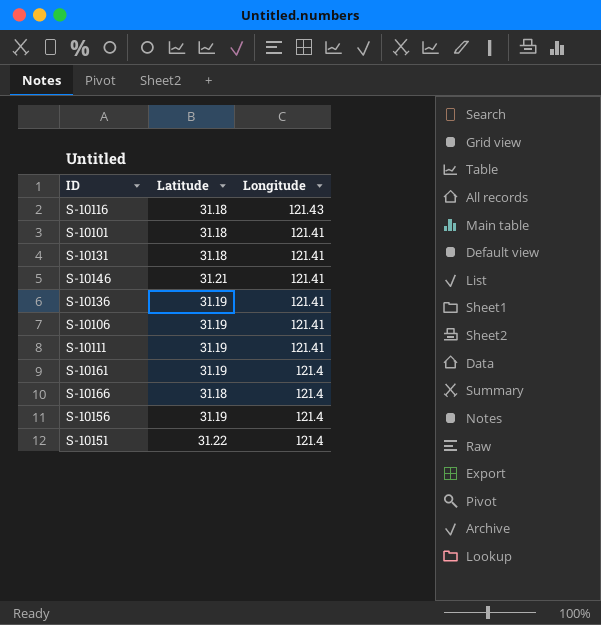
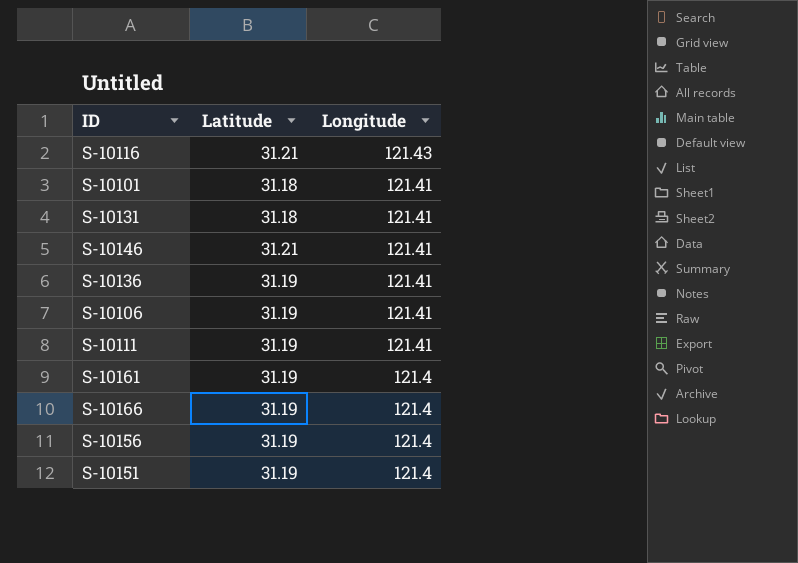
S-10116 | Latitude: 31.18 -> 31.21
S-10166 | Latitude: 31.18 -> 31.19
S-10151 | Latitude: 31.22 -> 31.19

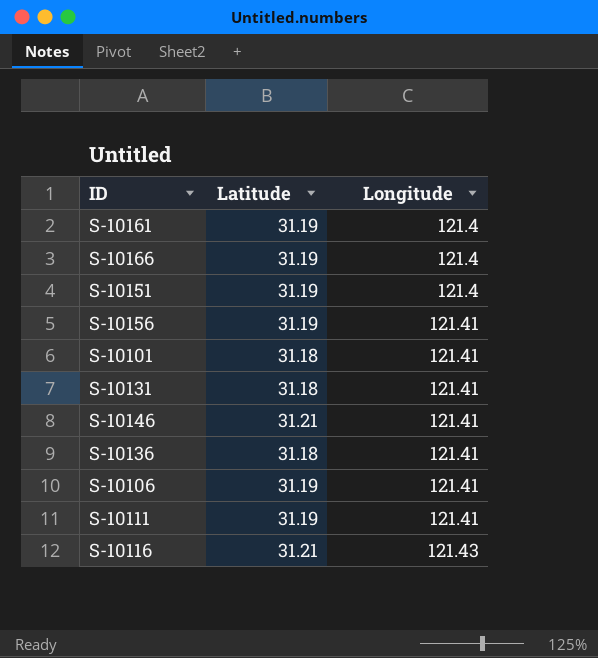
row order: Longitude descending -> Longitude ascending
S-10156 | Longitude: 121.4 -> 121.41
S-10136 | Latitude: 31.19 -> 31.18

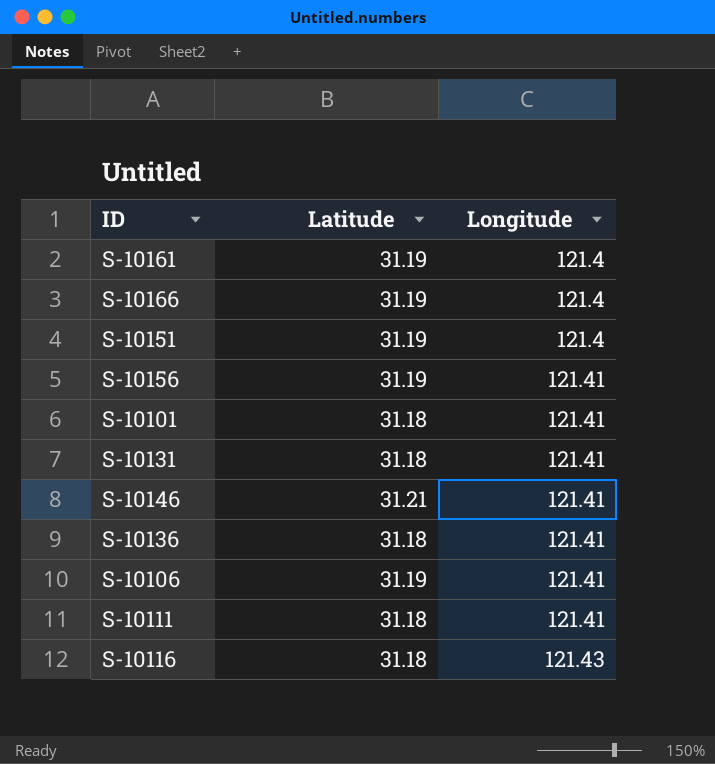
S-10111 | Latitude: 31.19 -> 31.18
S-10116 | Latitude: 31.21 -> 31.18

